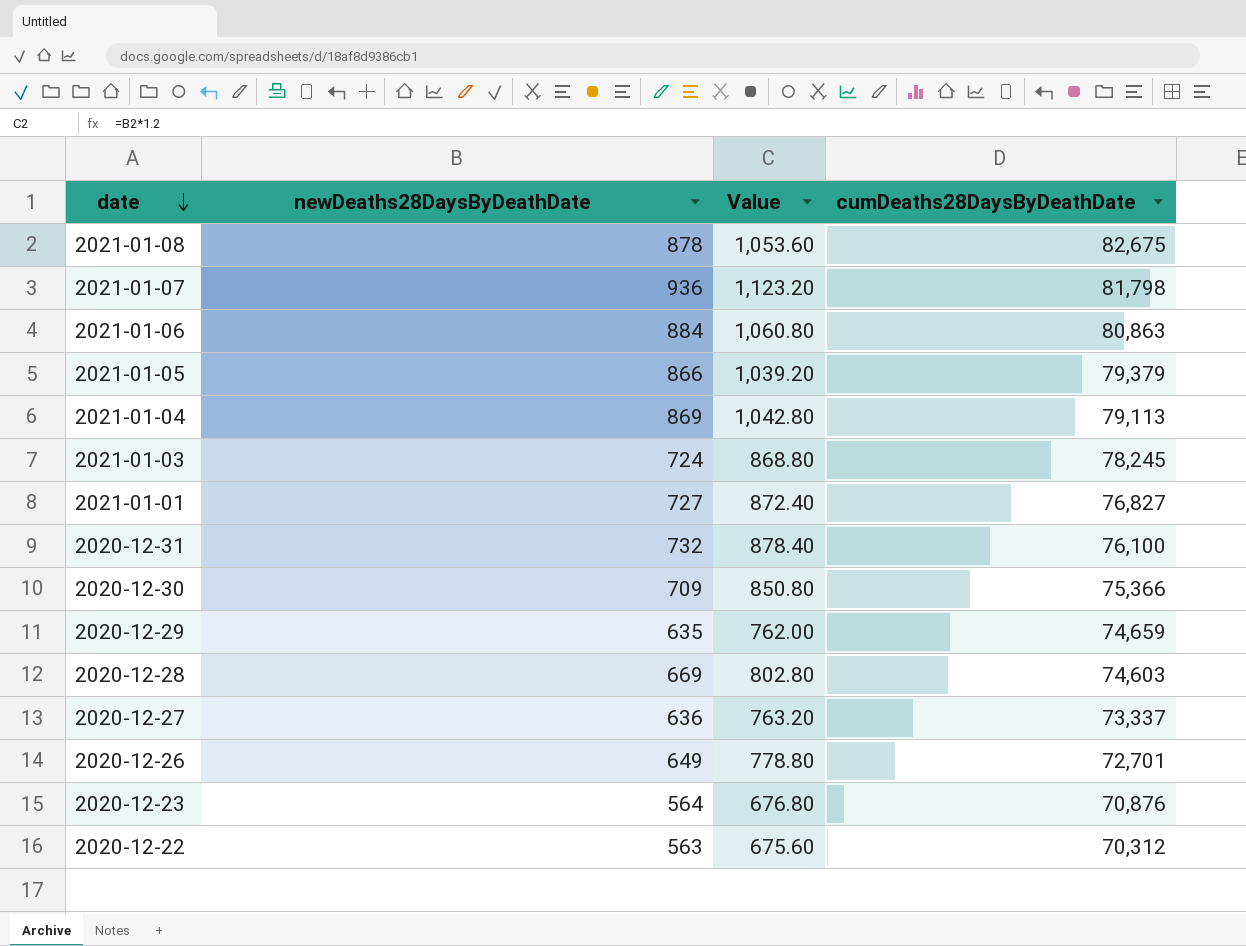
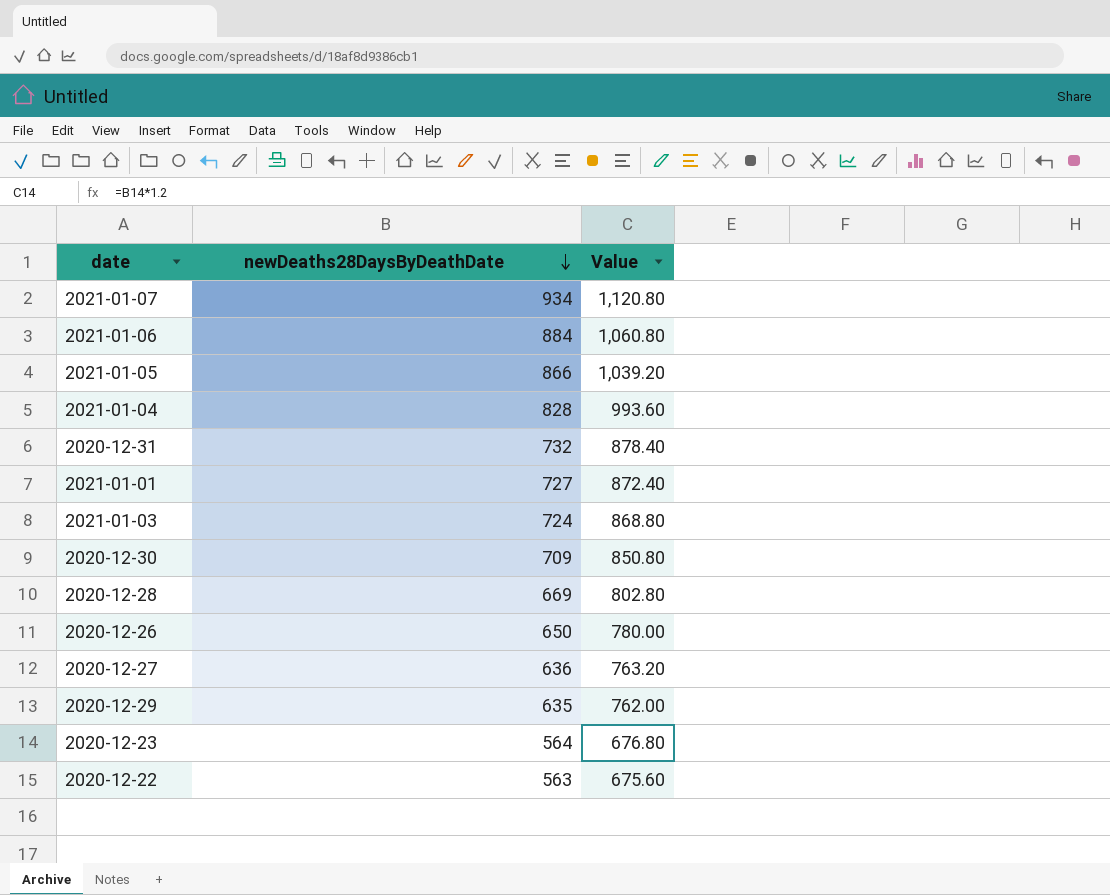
row order: date descending -> newDeaths28DaysByDeathDate descending
column cumDeaths28DaysByDeathDate | position: 4 -> none
row 2021-01-08: 878 | 1,053.60 | 82,675 -> none
2021-01-07 | newDeaths28DaysByDeathDate: 936 -> 934
2021-01-07 | Value: 1,123.20 -> 1,120.80
2021-01-04 | newDeaths28DaysByDeathDate: 869 -> 828
2021-01-04 | Value: 1,042.80 -> 993.60
2020-12-26 | newDeaths28DaysByDeathDate: 649 -> 650
2020-12-26 | Value: 778.80 -> 780.00

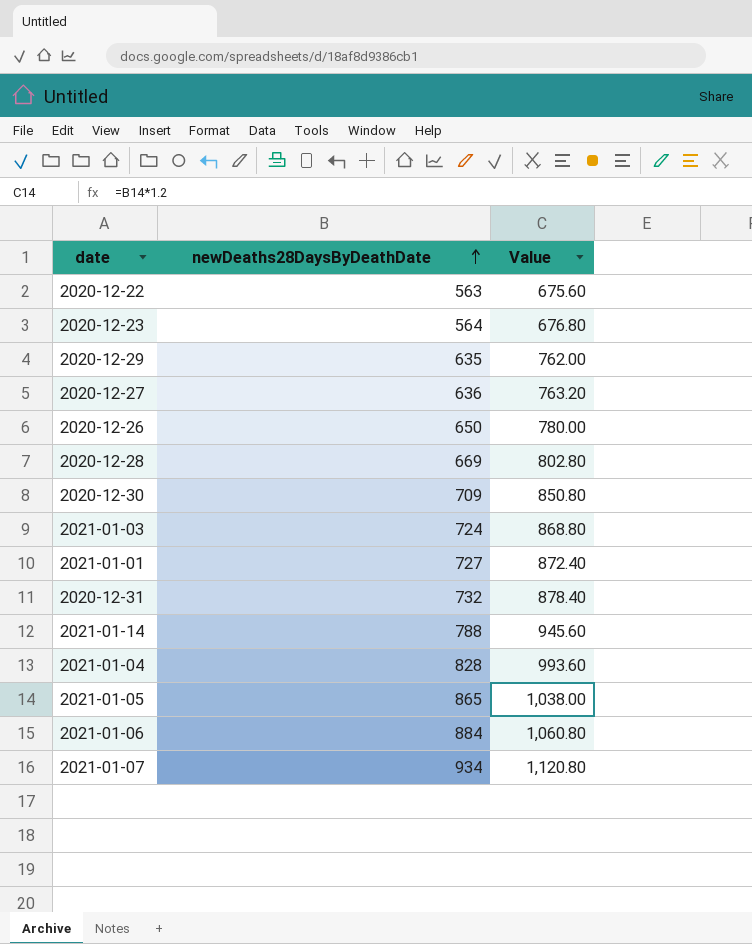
row order: newDeaths28DaysByDeathDate descending -> newDeaths28DaysByDeathDate ascending
row 2021-01-14: none -> 788 | 945.60
2021-01-05 | newDeaths28DaysByDeathDate: 866 -> 865
2021-01-05 | Value: 1,039.20 -> 1,038.00

